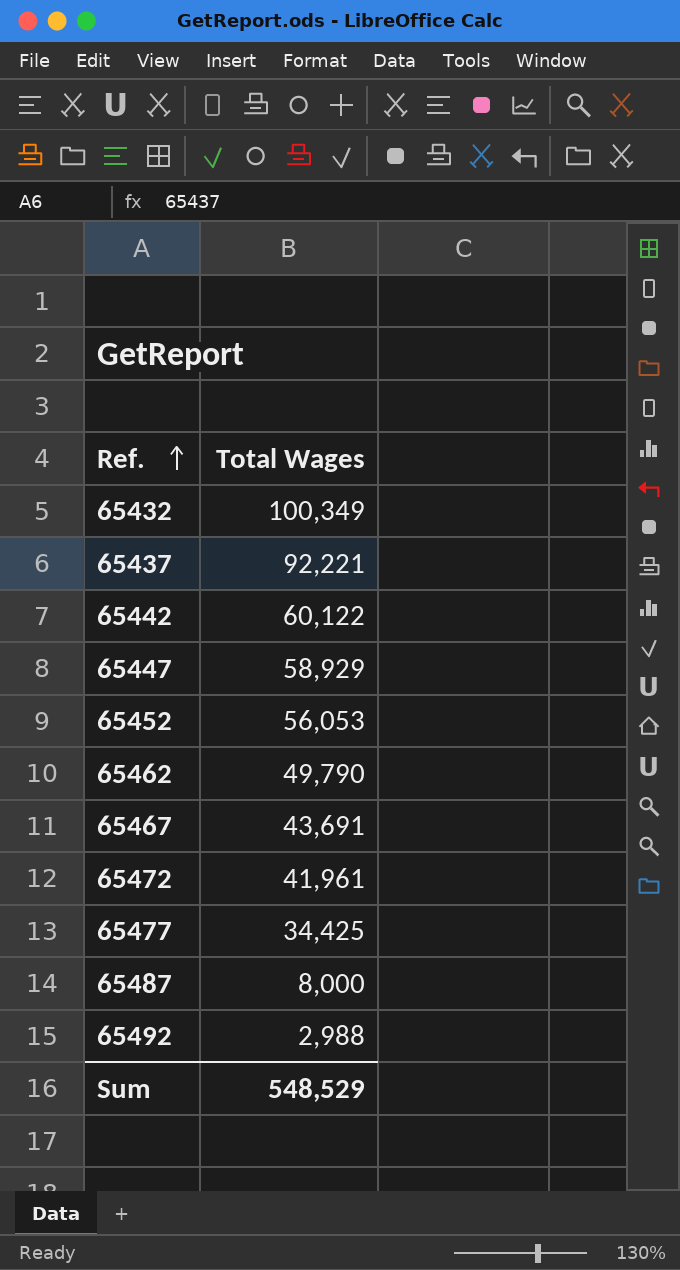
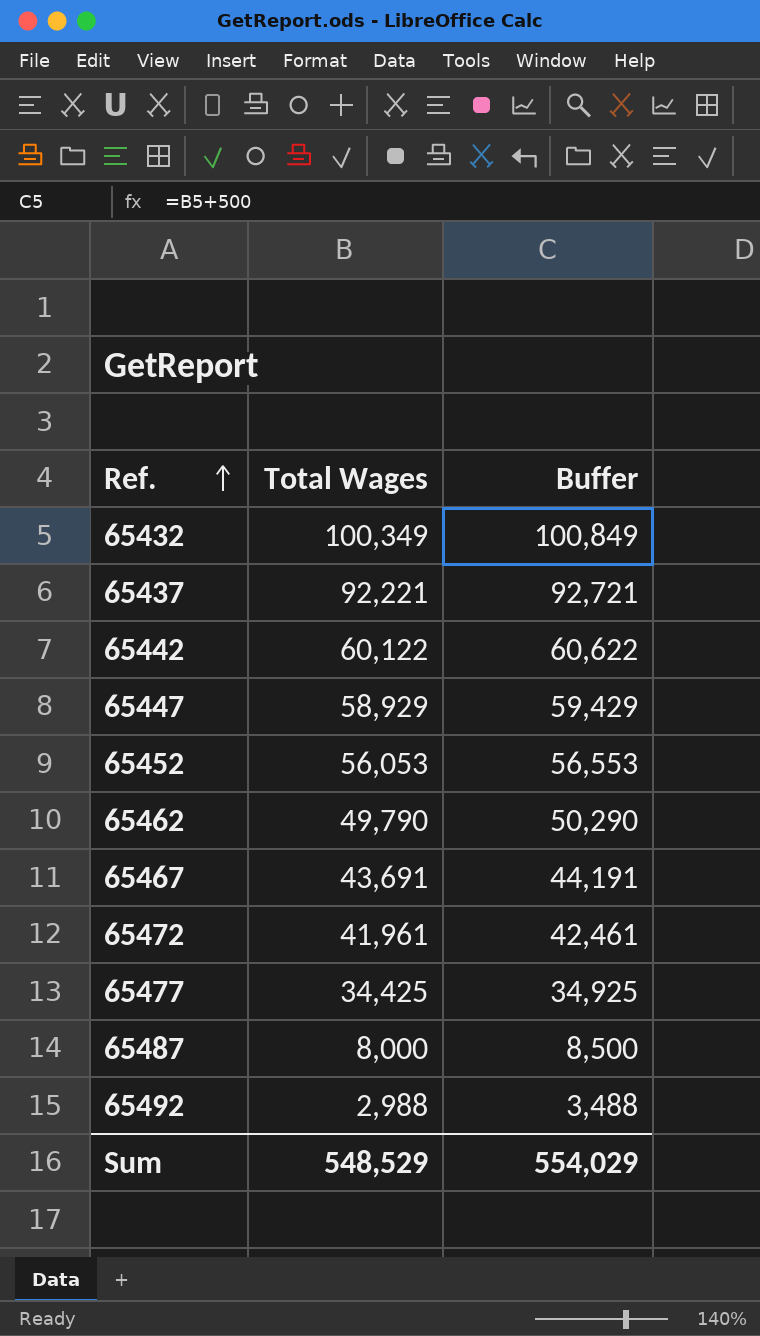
column Buffer | formula: none -> [Total Wages] + 500

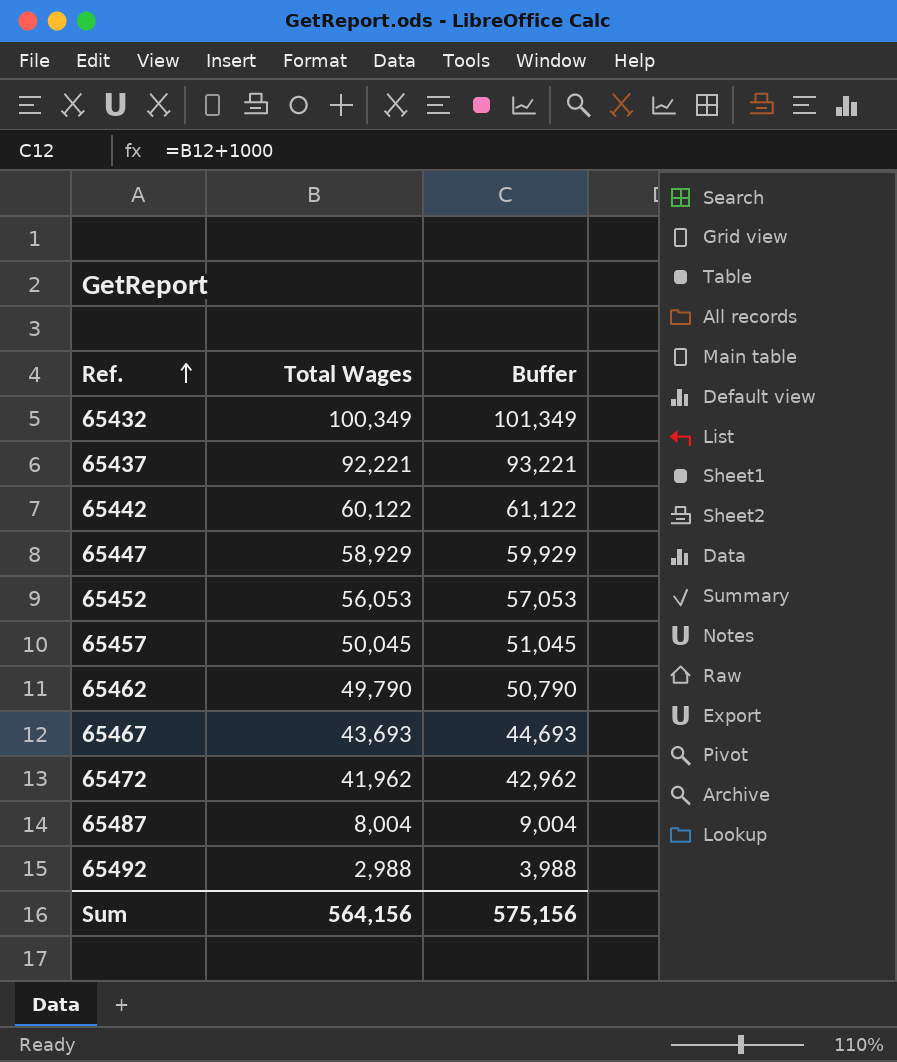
column Buffer | formula: [Total Wages] + 500 -> [Total Wages] + 1000
row 65477: 34,425 | 34,925 -> none
row 65457: none -> 50,045 | 51,045
65467 | Total Wages: 43,691 -> 43,693
65472 | Total Wages: 41,961 -> 41,962
65487 | Total Wages: 8,000 -> 8,004
Sum | Total Wages: 548,529 -> 564,156
Sum | Buffer: 554,029 -> 575,156

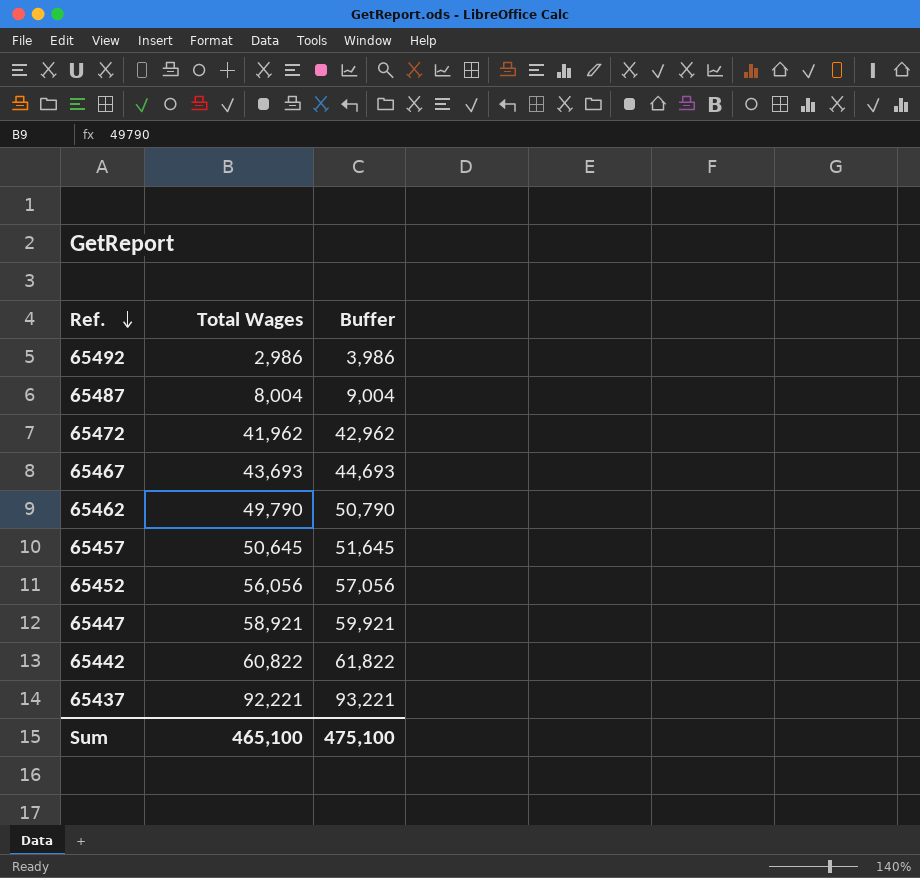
row order: Ref. ascending -> Ref. descending
row 65432: 100,349 | 101,349 -> none
65492 | Total Wages: 2,988 -> 2,986
65492 | Buffer: 3,988 -> 3,986
65457 | Total Wages: 50,045 -> 50,645
65457 | Buffer: 51,045 -> 51,645
65452 | Total Wages: 56,053 -> 56,056
65452 | Buffer: 57,053 -> 57,056
65447 | Total Wages: 58,929 -> 58,921
65447 | Buffer: 59,929 -> 59,921
65442 | Total Wages: 60,122 -> 60,822
65442 | Buffer: 61,122 -> 61,822
Sum | Total Wages: 564,156 -> 465,100
Sum | Buffer: 575,156 -> 475,100

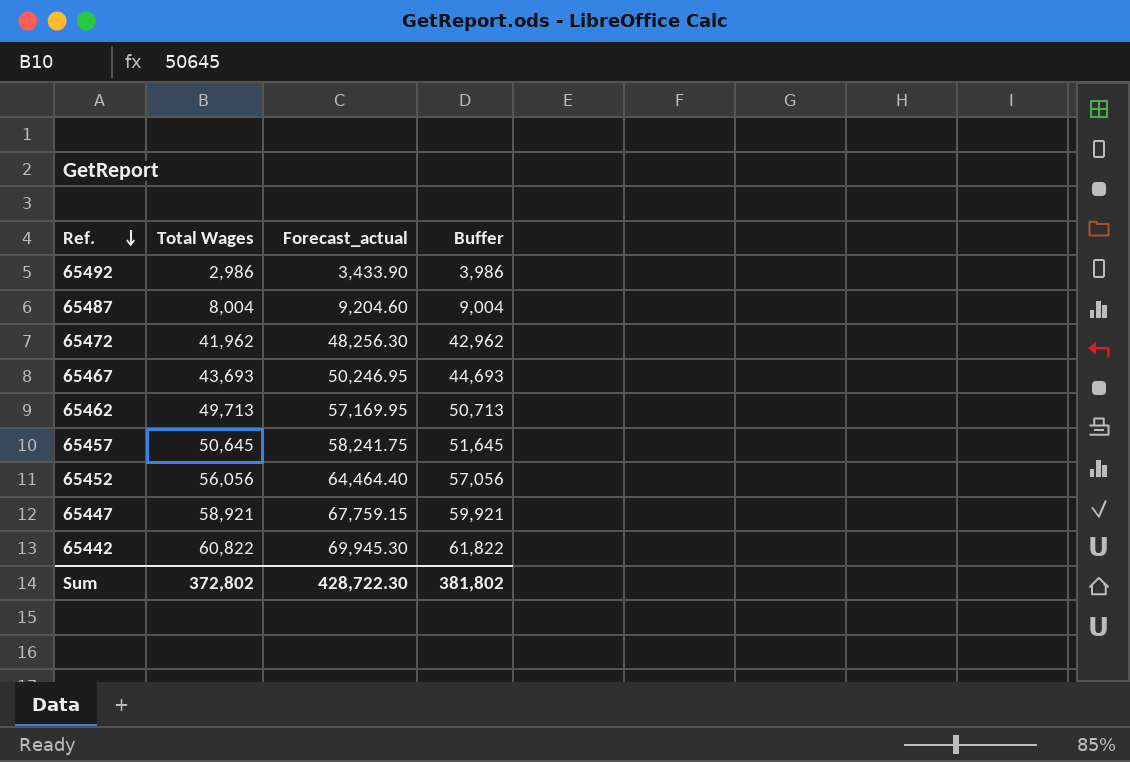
column Forecast_actual | formula: none -> [Total Wages] * 1.15
row 65437: 92,221 | 93,221 -> none
65462 | Total Wages: 49,790 -> 49,713
65462 | Buffer: 50,790 -> 50,713
Sum | Total Wages: 465,100 -> 372,802
Sum | Buffer: 475,100 -> 381,802

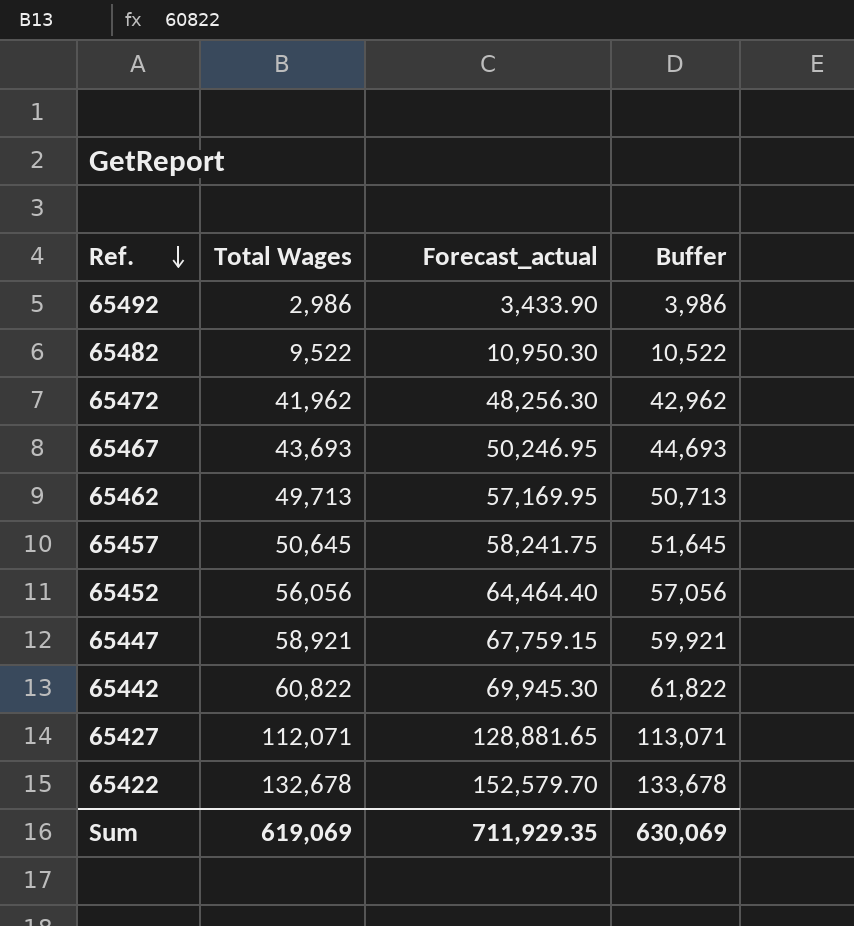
row 65487: 8,004 | 9,204.60 | 9,004 -> none
row 65482: none -> 9,522 | 10,950.30 | 10,522
row 65427: none -> 112,071 | 128,881.65 | 113,071
row 65422: none -> 132,678 | 152,579.70 | 133,678
Sum | Total Wages: 372,802 -> 619,069
Sum | Forecast_actual: 428,722.30 -> 711,929.35
Sum | Buffer: 381,802 -> 630,069

